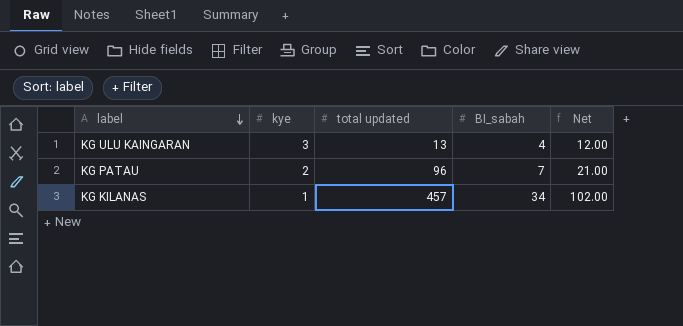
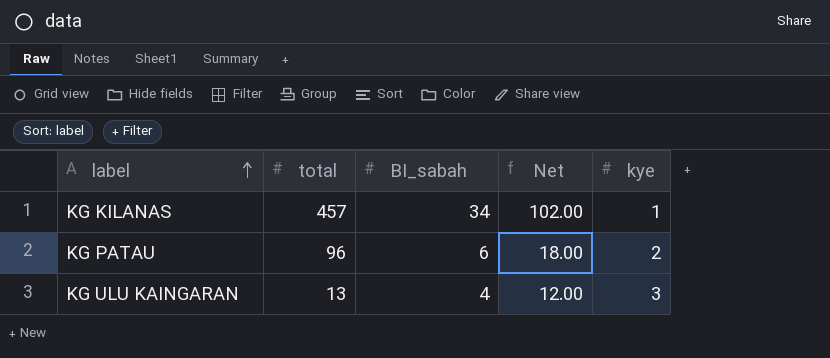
row order: label descending -> label ascending
column name: total updated -> total
column kye | position: 2 -> 5
KG PATAU | BI_sabah: 7 -> 6
KG PATAU | Net: 21.00 -> 18.00

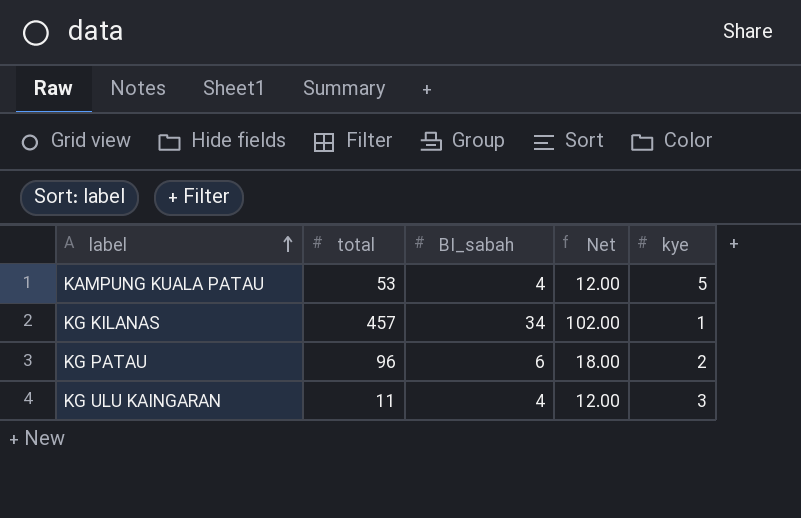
row KAMPUNG KUALA PATAU: none -> 53 | 4 | 12.00 | 5
KG ULU KAINGARAN | total: 13 -> 11

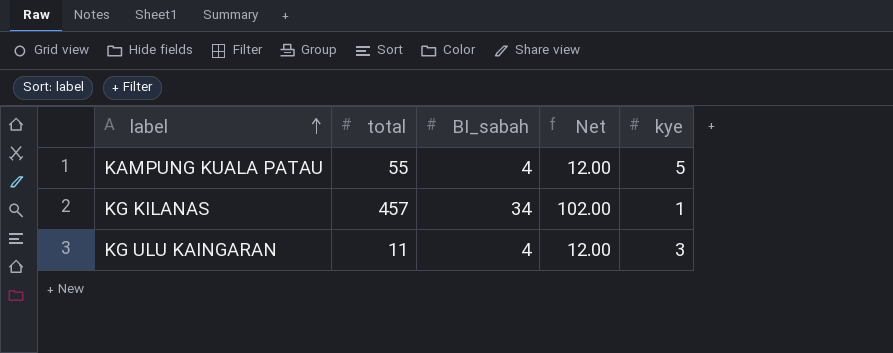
row KG PATAU: 96 | 6 | 18.00 | 2 -> none
KAMPUNG KUALA PATAU | total: 53 -> 55

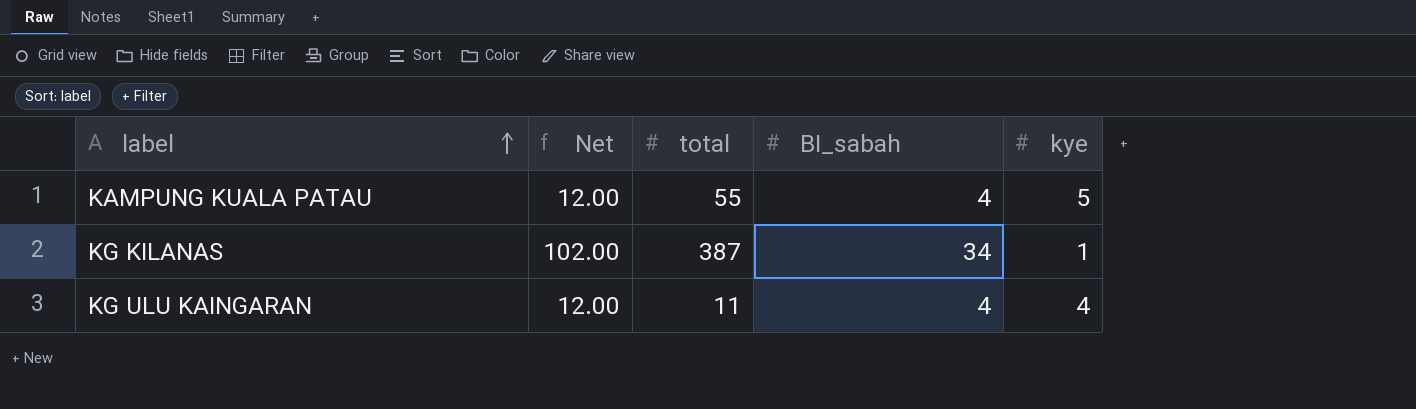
column Net | position: 4 -> 2
KG KILANAS | total: 457 -> 387
KG ULU KAINGARAN | kye: 3 -> 4

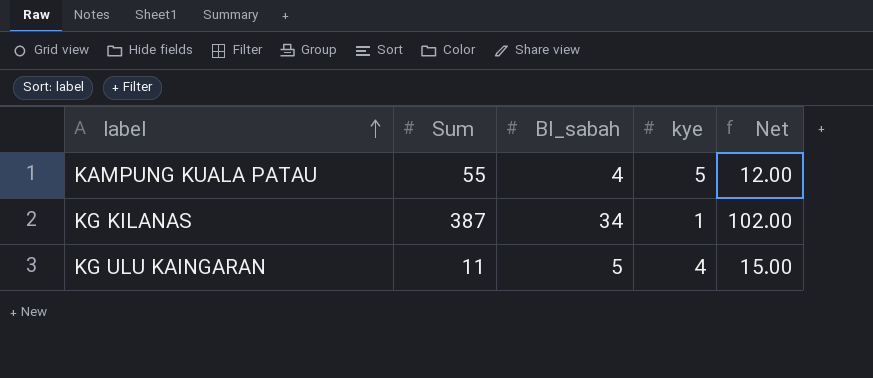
column name: total -> Sum
column Net | position: 2 -> 5
KG ULU KAINGARAN | BI_sabah: 4 -> 5
KG ULU KAINGARAN | Net: 12.00 -> 15.00

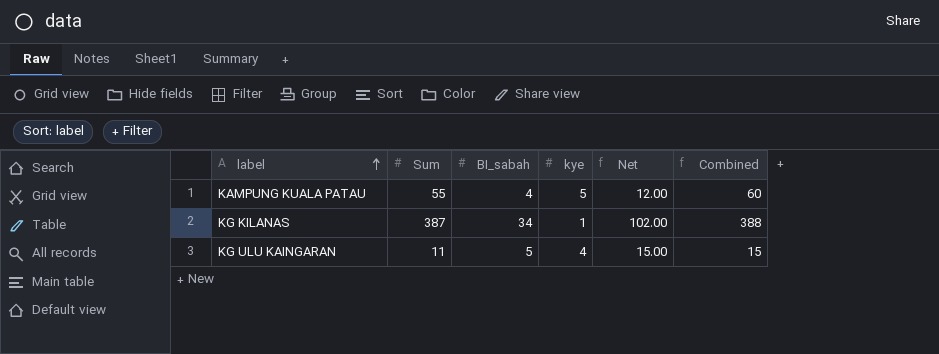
column Combined | formula: none -> [Sum] + [kye]

